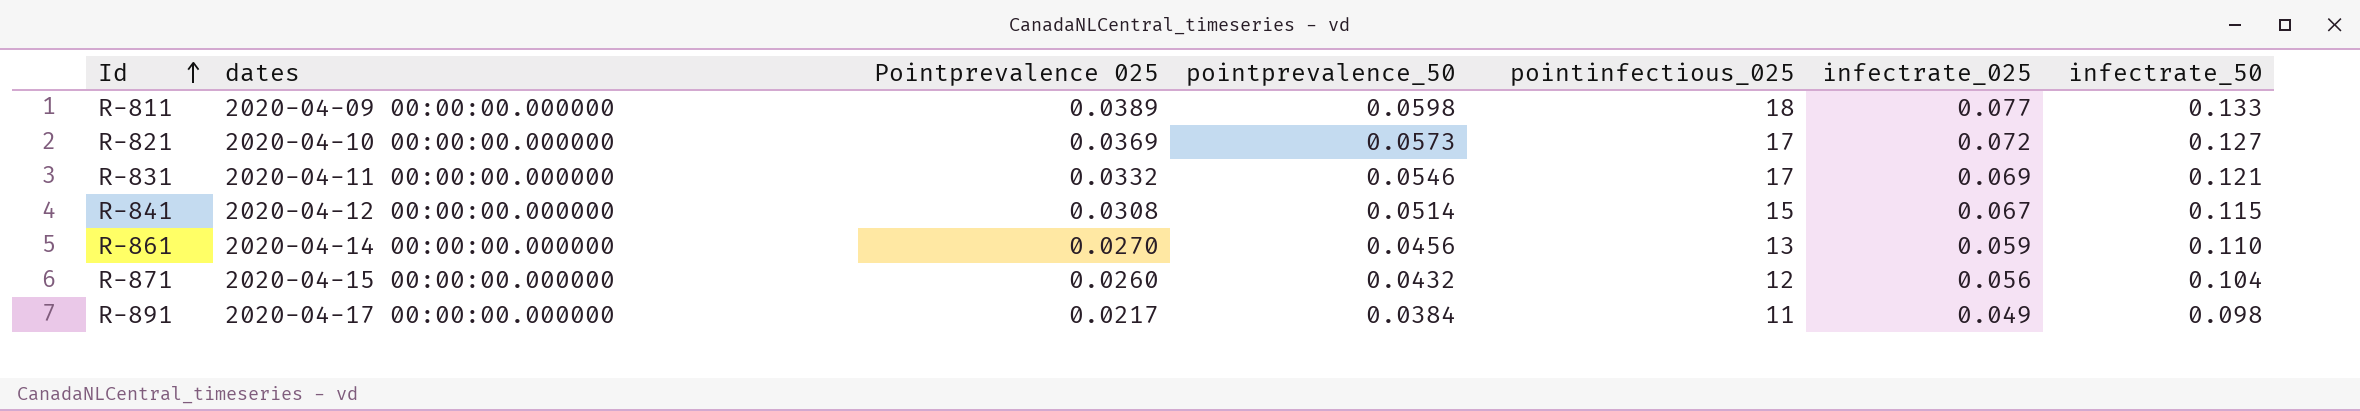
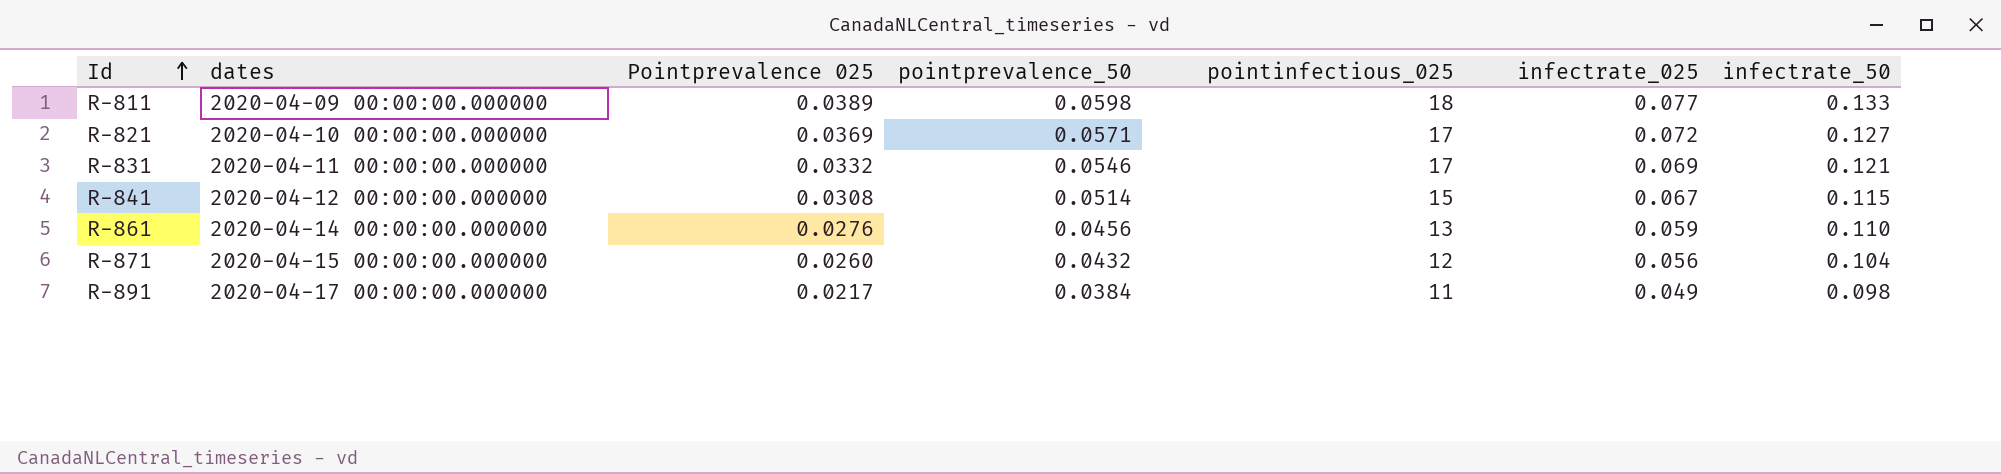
R-821 | pointprevalence_50: 0.0573 -> 0.0571
R-861 | Pointprevalence 025: 0.0270 -> 0.0276

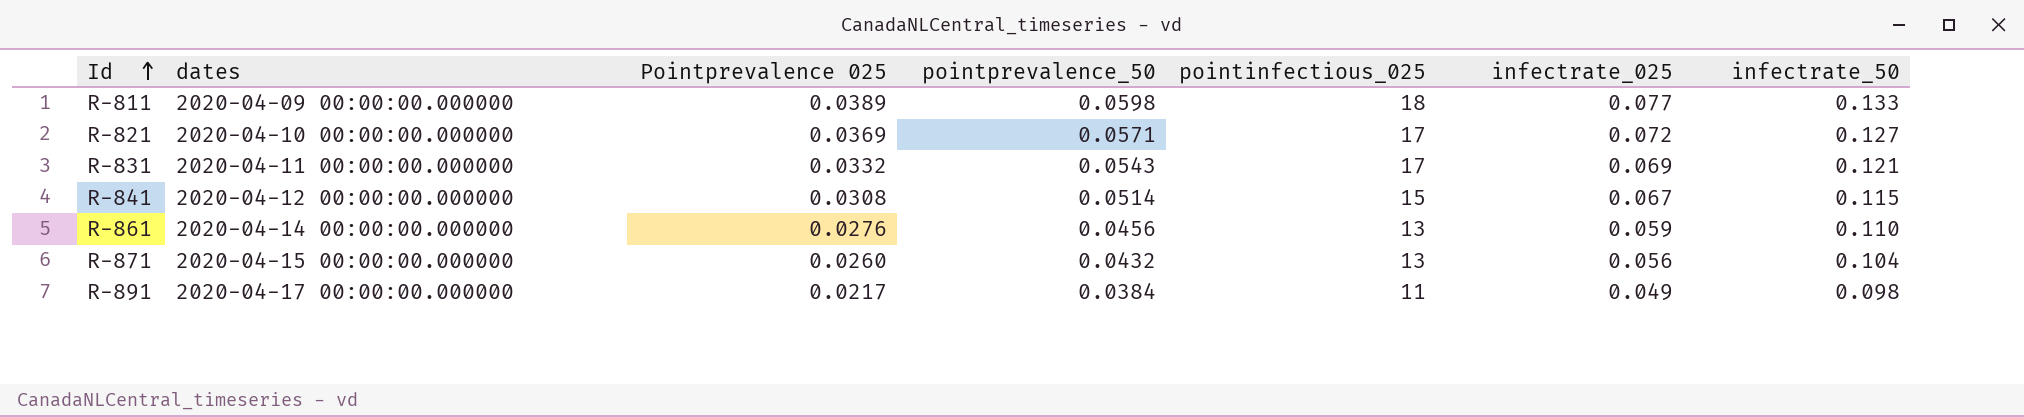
R-831 | pointprevalence_50: 0.0546 -> 0.0543
R-871 | pointinfectious_025: 12 -> 13

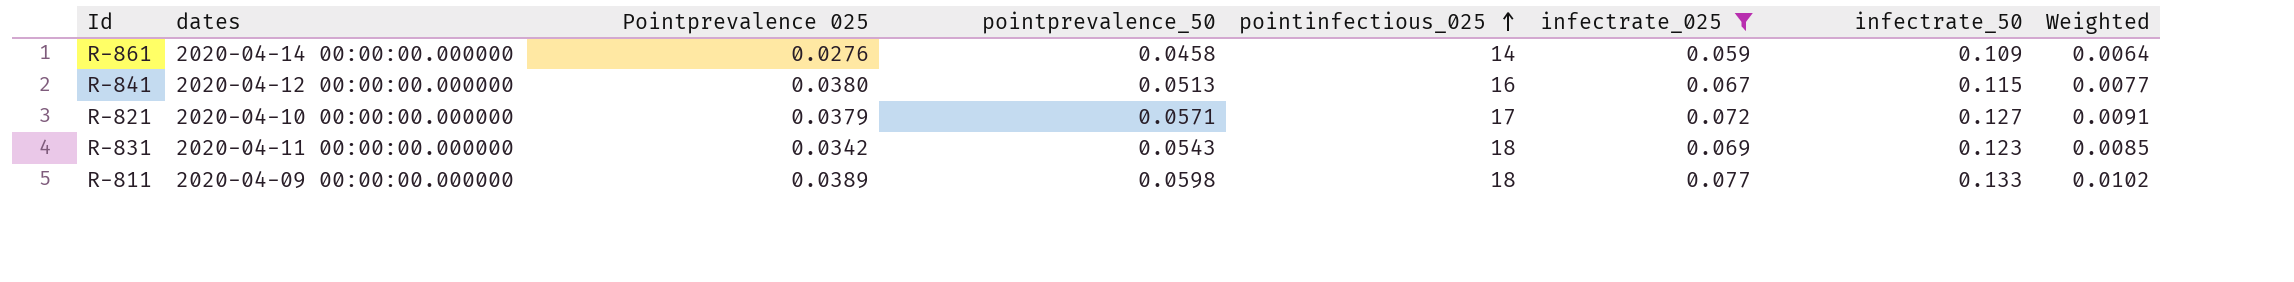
filter: none -> infectrate_025 >= 0.059
row order: Id ascending -> pointinfectious_025 ascending
column Weighted | formula: none -> [infectrate_025] * [infectrate_50]
R-861 | pointprevalence_50: 0.0456 -> 0.0458
R-861 | pointinfectious_025: 13 -> 14
R-861 | infectrate_50: 0.110 -> 0.109
R-841 | Pointprevalence 025: 0.0308 -> 0.0380
R-841 | pointprevalence_50: 0.0514 -> 0.0513
R-841 | pointinfectious_025: 15 -> 16
R-821 | Pointprevalence 025: 0.0369 -> 0.0379
R-831 | Pointprevalence 025: 0.0332 -> 0.0342
R-831 | pointinfectious_025: 17 -> 18
R-831 | infectrate_50: 0.121 -> 0.123

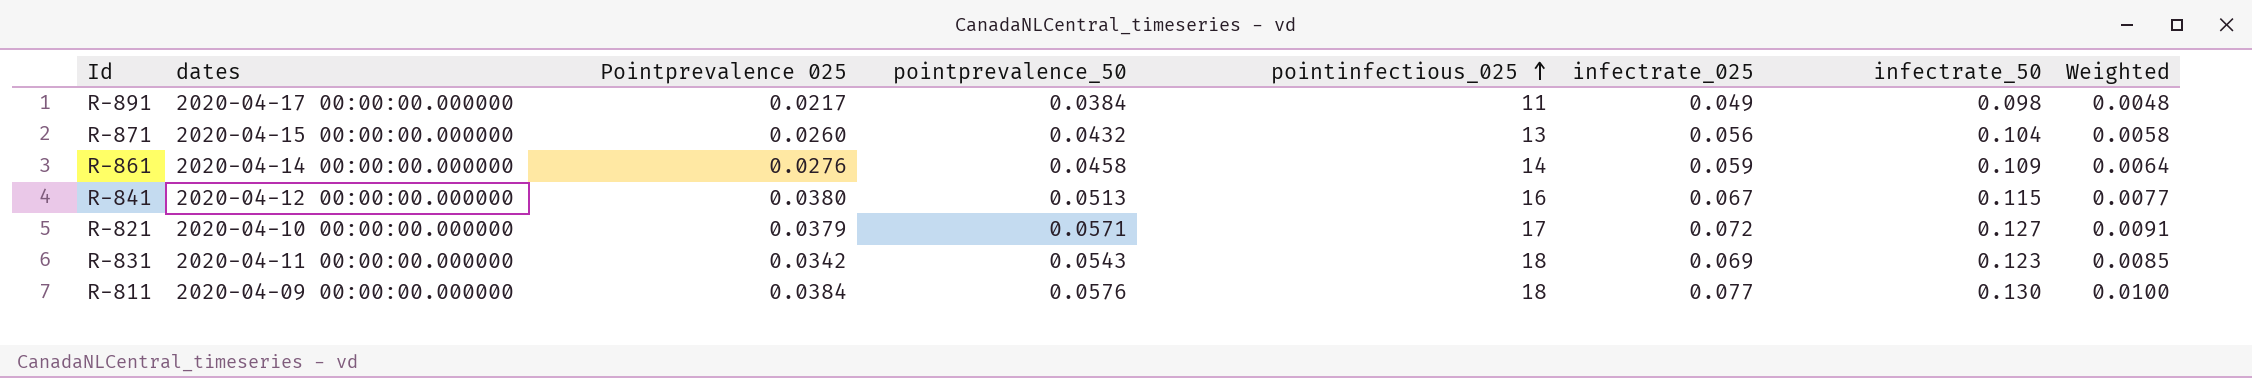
filter: infectrate_025 >= 0.059 -> none
R-811 | Pointprevalence 025: 0.0389 -> 0.0384
R-811 | pointprevalence_50: 0.0598 -> 0.0576
R-811 | infectrate_50: 0.133 -> 0.130
R-811 | Weighted: 0.0102 -> 0.0100

